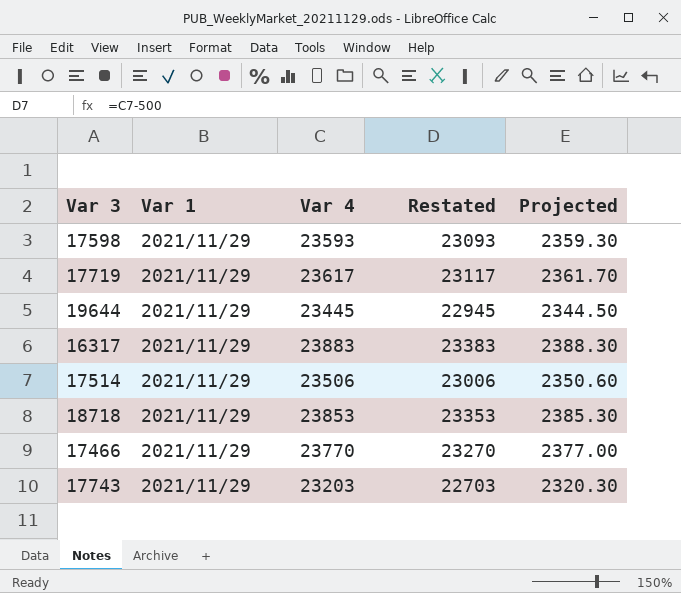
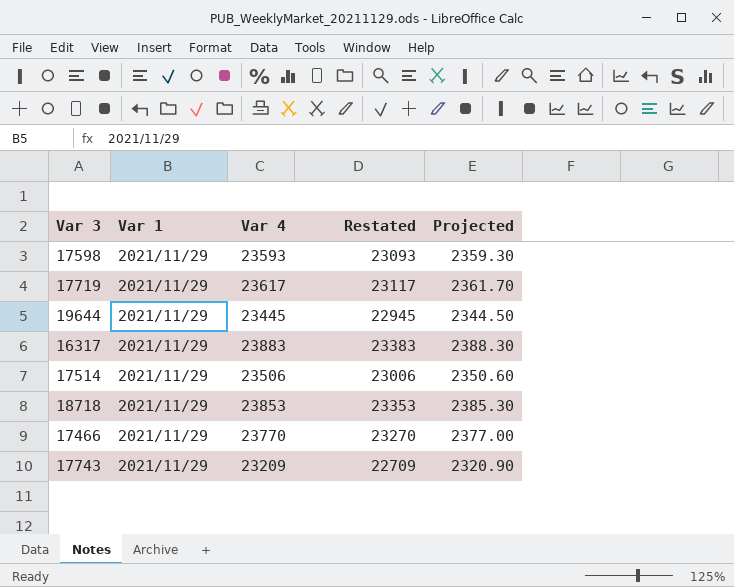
17743 | Var 4: 23203 -> 23209
17743 | Restated: 22703 -> 22709
17743 | Projected: 2320.30 -> 2320.90

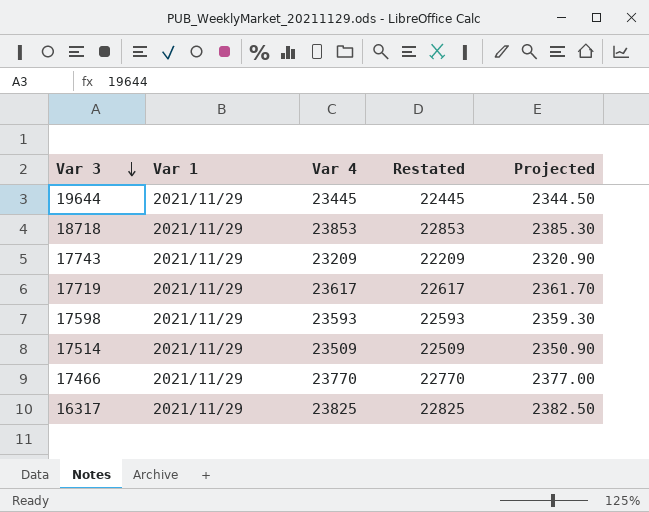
row order: none -> Var 3 descending
column Restated | formula: [Var 4] - 500 -> [Var 4] - 1000
17514 | Var 4: 23506 -> 23509
17514 | Projected: 2350.60 -> 2350.90
16317 | Var 4: 23883 -> 23825
16317 | Projected: 2388.30 -> 2382.50

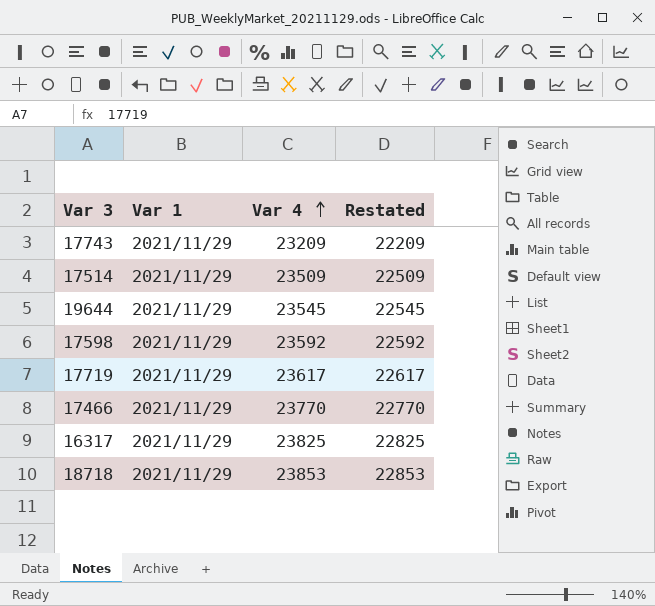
row order: Var 3 descending -> Var 4 ascending
column Projected | formula: [Var 4] * 0.1 -> none
19644 | Var 4: 23445 -> 23545
19644 | Restated: 22445 -> 22545
17598 | Var 4: 23593 -> 23592
17598 | Restated: 22593 -> 22592

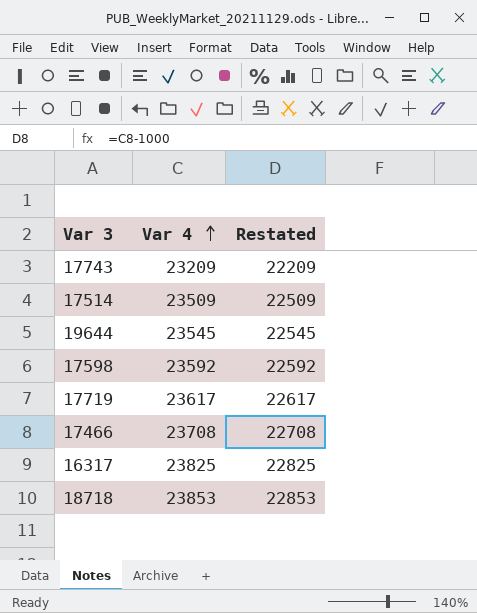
column Var 1 | position: 2 -> none
17466 | Var 4: 23770 -> 23708
17466 | Restated: 22770 -> 22708

